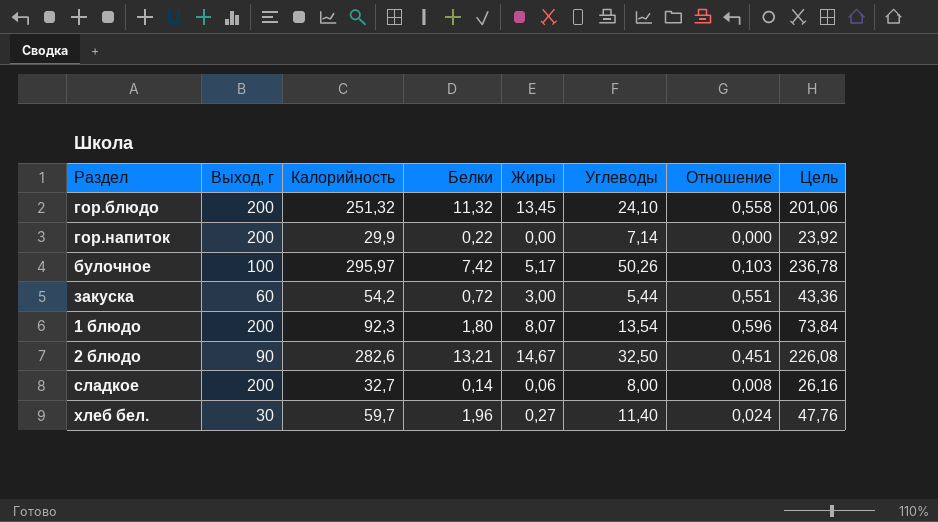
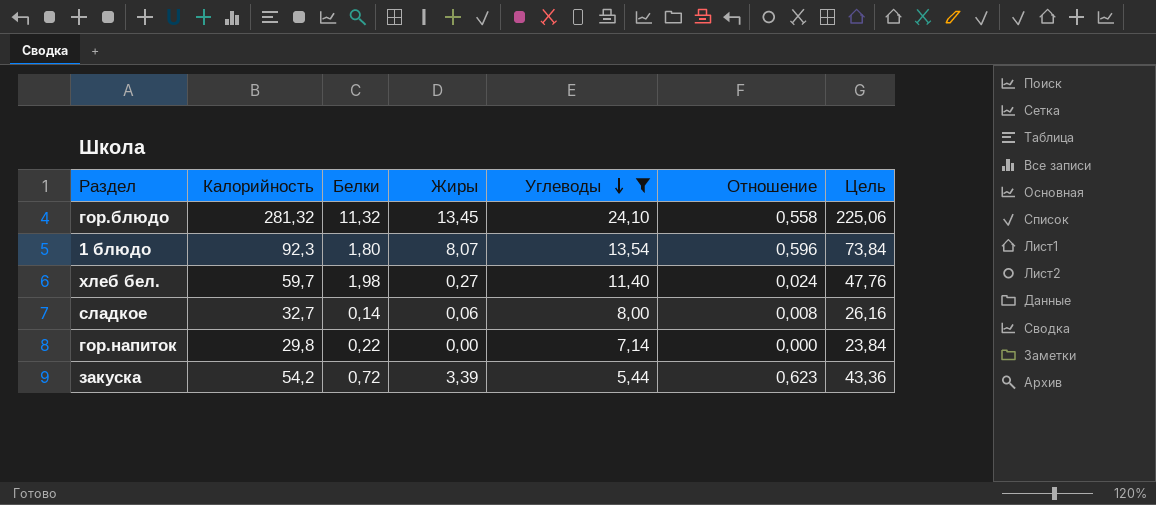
filter: none -> Углеводы <= 24,10
row order: none -> Углеводы descending
column Выход, г | position: 2 -> none
гор.блюдо | Калорийность: 251,32 -> 281,32
гор.блюдо | Цель: 201,06 -> 225,06
хлеб бел. | Белки: 1,96 -> 1,98
гор.напиток | Калорийность: 29,9 -> 29,8
гор.напиток | Цель: 23,92 -> 23,84
закуска | Жиры: 3,00 -> 3,39
закуска | Отношение: 0,551 -> 0,623

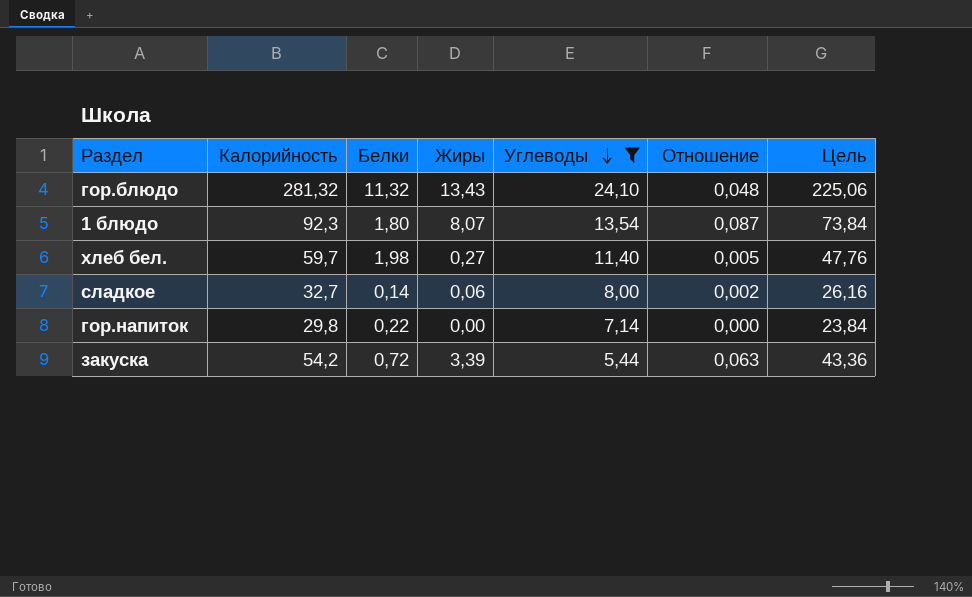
column Отношение | formula: [Жиры] / [Углеводы] -> [Жиры] / [Калорийность]
гор.блюдо | Жиры: 13,45 -> 13,43

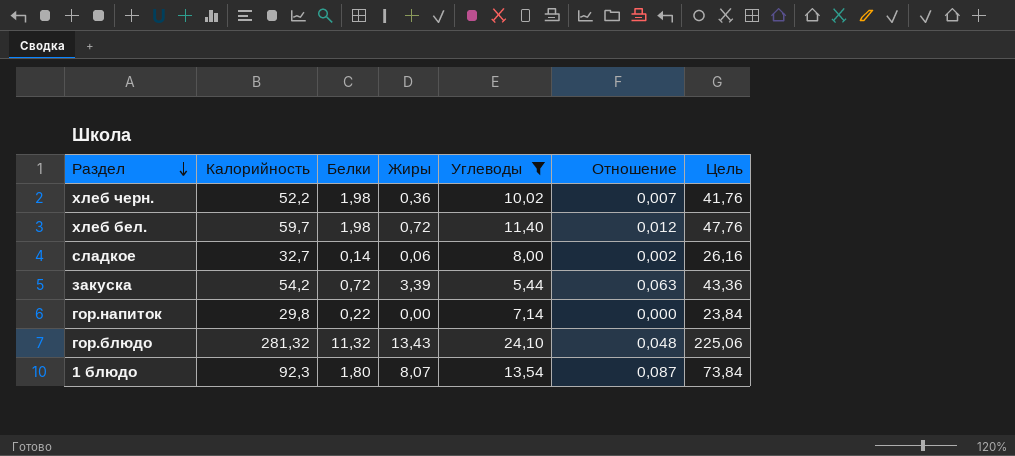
row order: Углеводы descending -> Раздел descending
row хлеб черн.: none -> 52,2 | 1,98 | 0,36 | 10,02 | 0,007 | 41,76
хлеб бел. | Жиры: 0,27 -> 0,72
хлеб бел. | Отношение: 0,005 -> 0,012

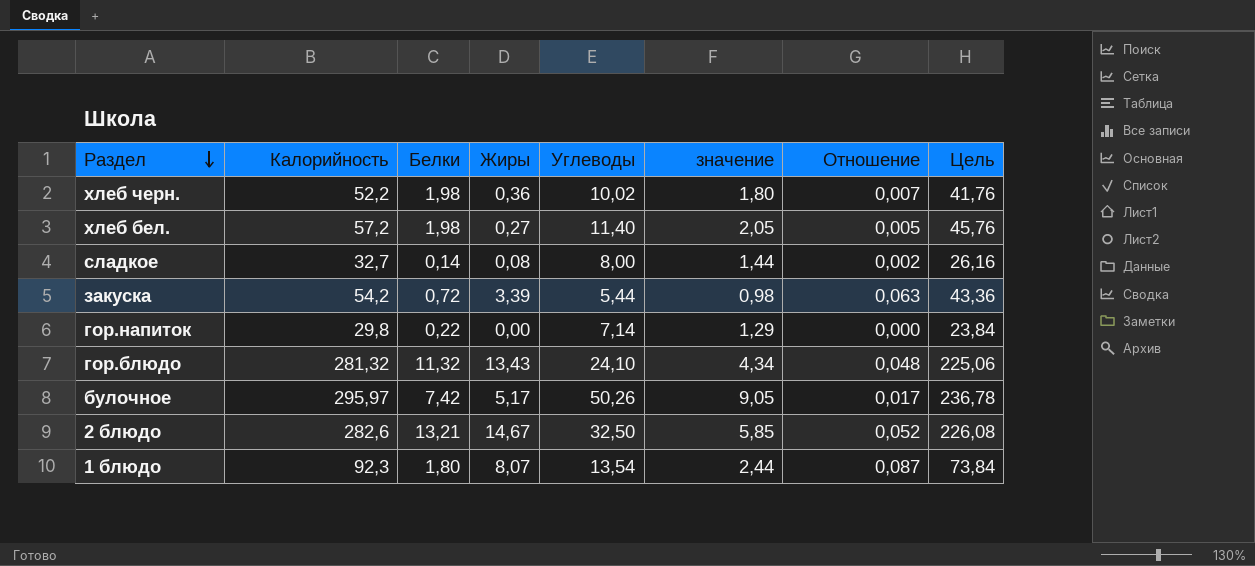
filter: Углеводы <= 24,10 -> none
column значение | formula: none -> [Углеводы] * 0,18
хлеб бел. | Калорийность: 59,7 -> 57,2
хлеб бел. | Жиры: 0,72 -> 0,27
хлеб бел. | Отношение: 0,012 -> 0,005
хлеб бел. | Цель: 47,76 -> 45,76
сладкое | Жиры: 0,06 -> 0,08

